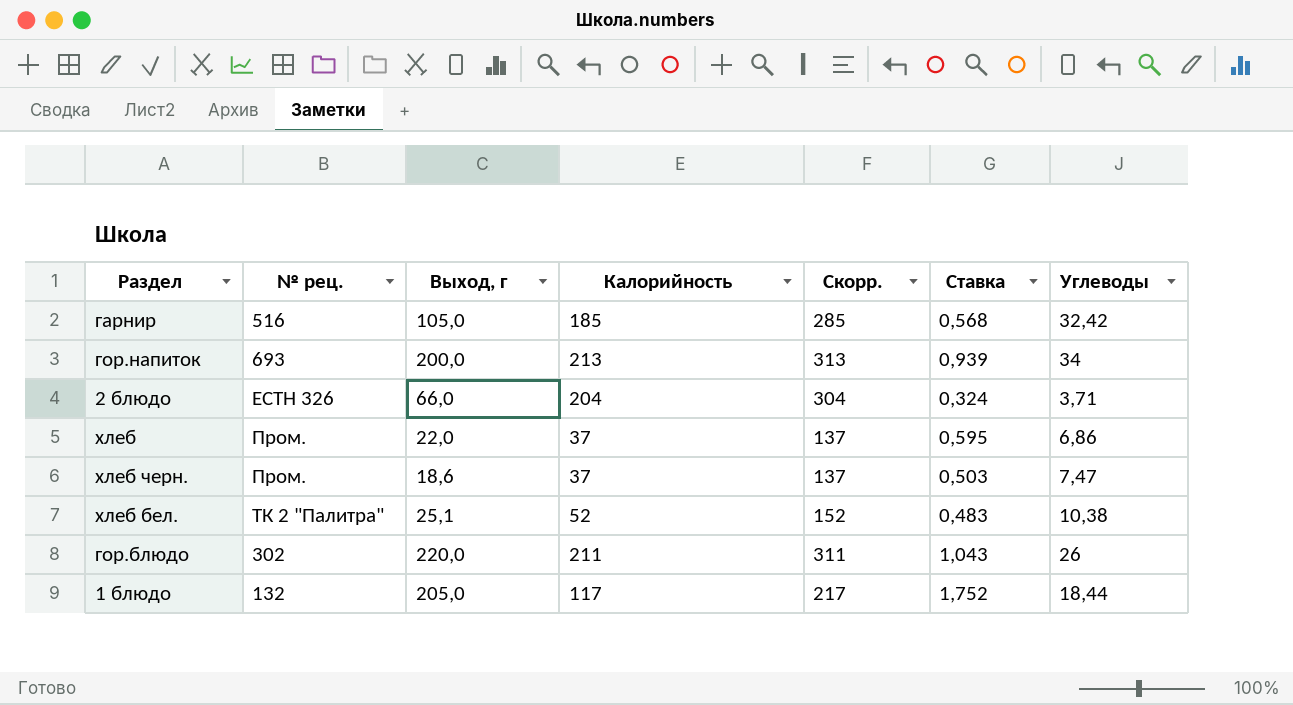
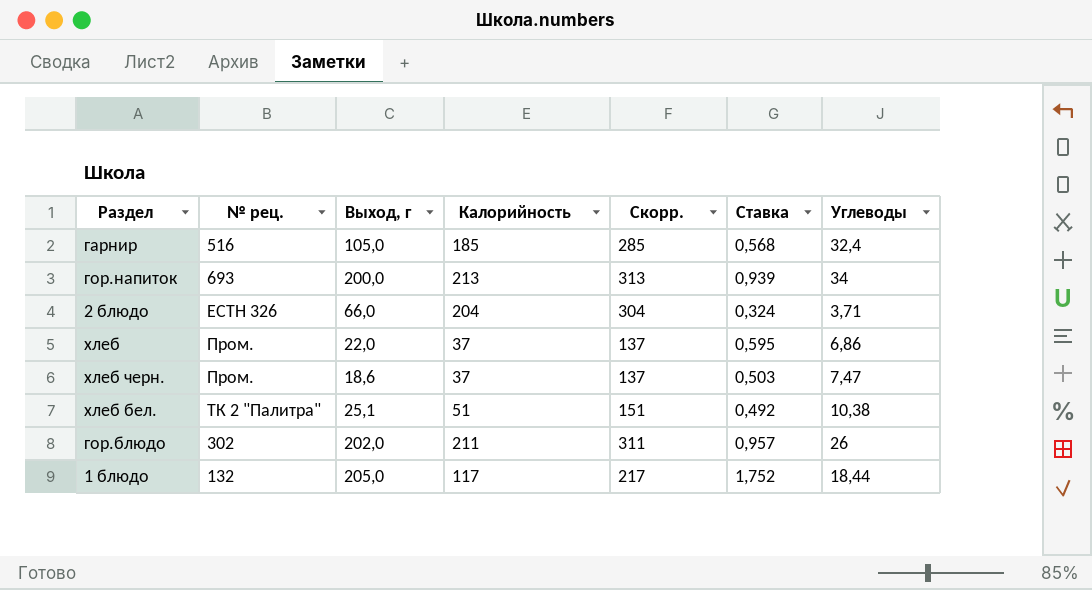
гарнир | Углеводы: 32,42 -> 32,4
хлеб бел. | Калорийность: 52 -> 51
хлеб бел. | Скорр.: 152 -> 151
хлеб бел. | Ставка: 0,483 -> 0,492
гор.блюдо | Выход, г: 220,0 -> 202,0
гор.блюдо | Ставка: 1,043 -> 0,957

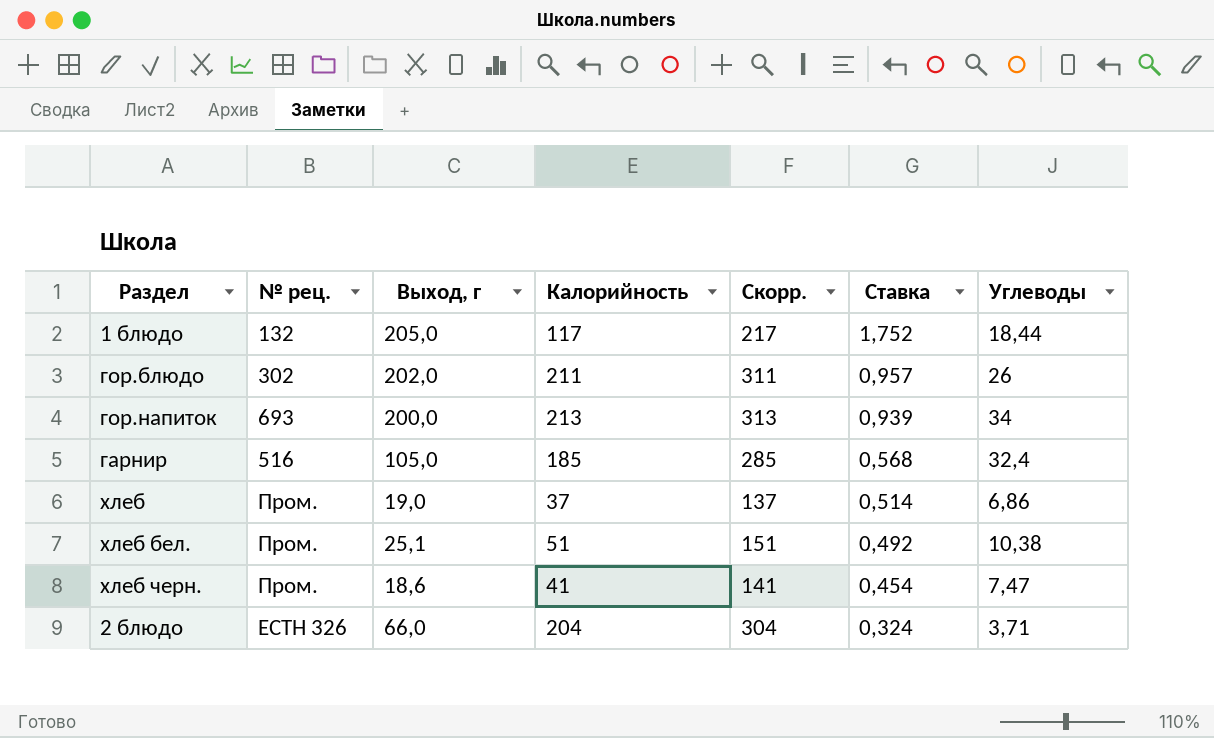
row order: none -> Ставка descending
хлеб | Выход, г: 22,0 -> 19,0
хлеб | Ставка: 0,595 -> 0,514
хлеб бел. | № рец.: ТК 2 "Палитра" -> Пром.
хлеб черн. | Калорийность: 37 -> 41
хлеб черн. | Скорр.: 137 -> 141
хлеб черн. | Ставка: 0,503 -> 0,454

